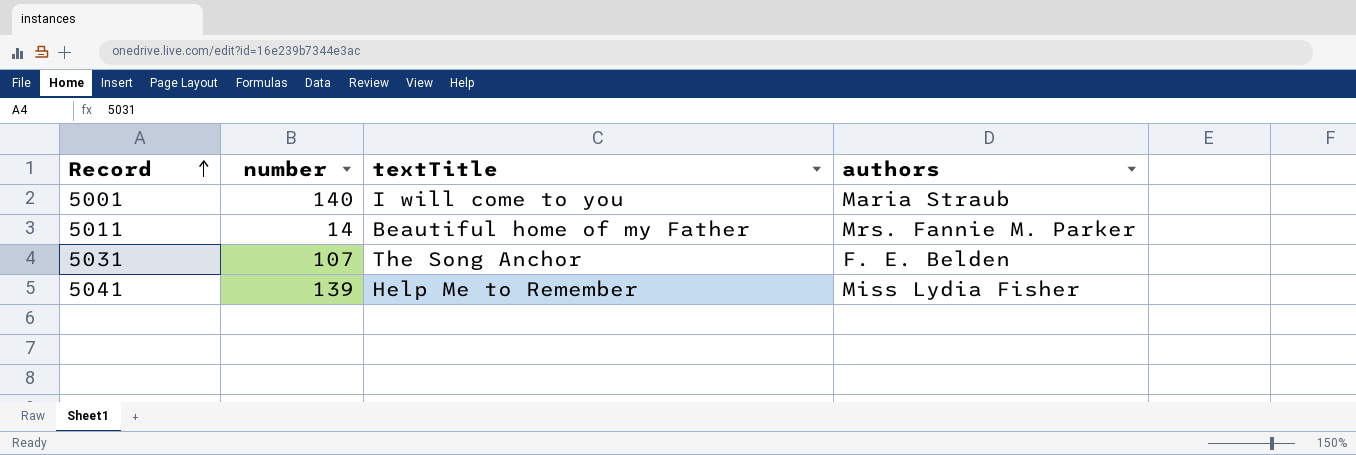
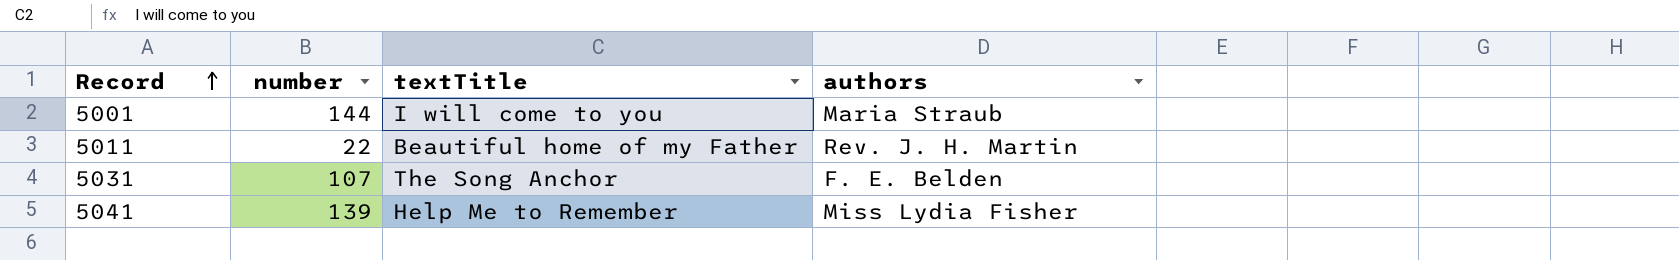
5001 | number: 140 -> 144
5011 | number: 14 -> 22
5011 | authors: Mrs. Fannie M. Parker -> Rev. J. H. Martin

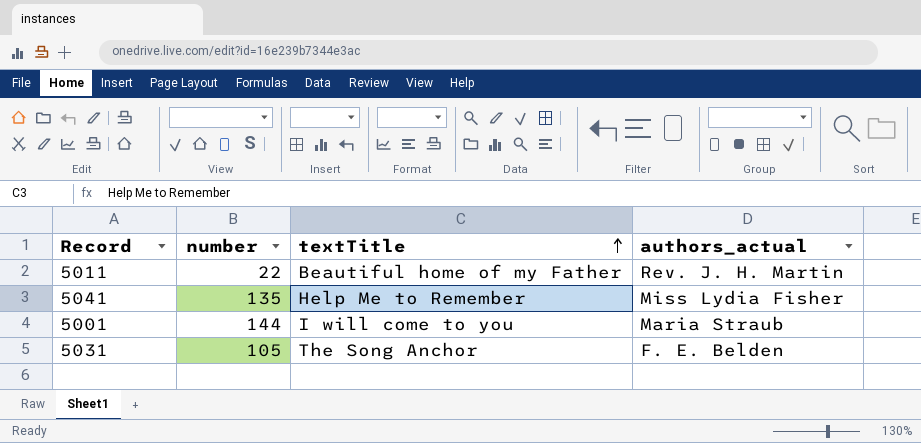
row order: Record ascending -> textTitle ascending
column name: authors -> authors_actual
5041 | number: 139 -> 135
5031 | number: 107 -> 105

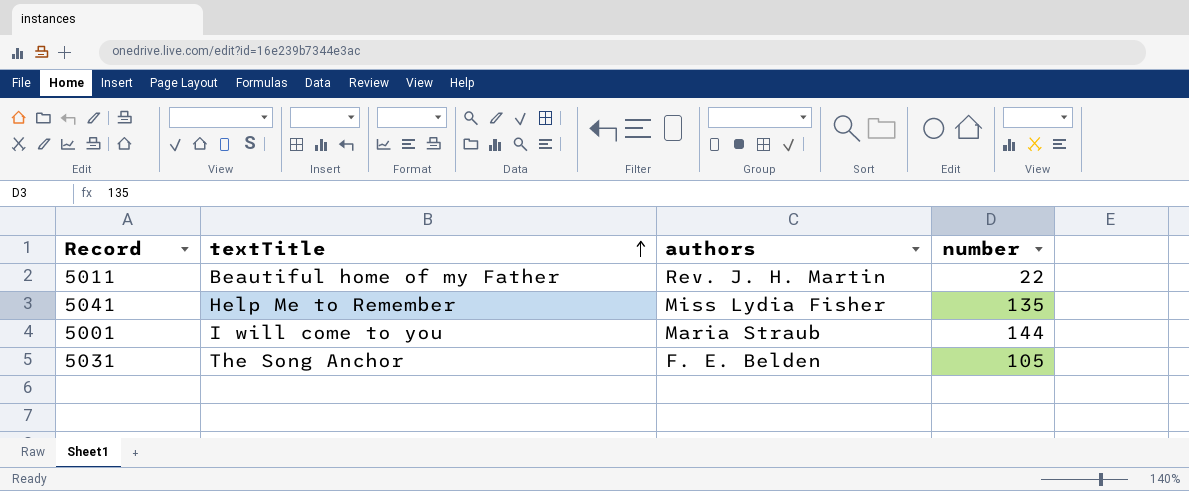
column name: authors_actual -> authors
column number | position: 2 -> 4

